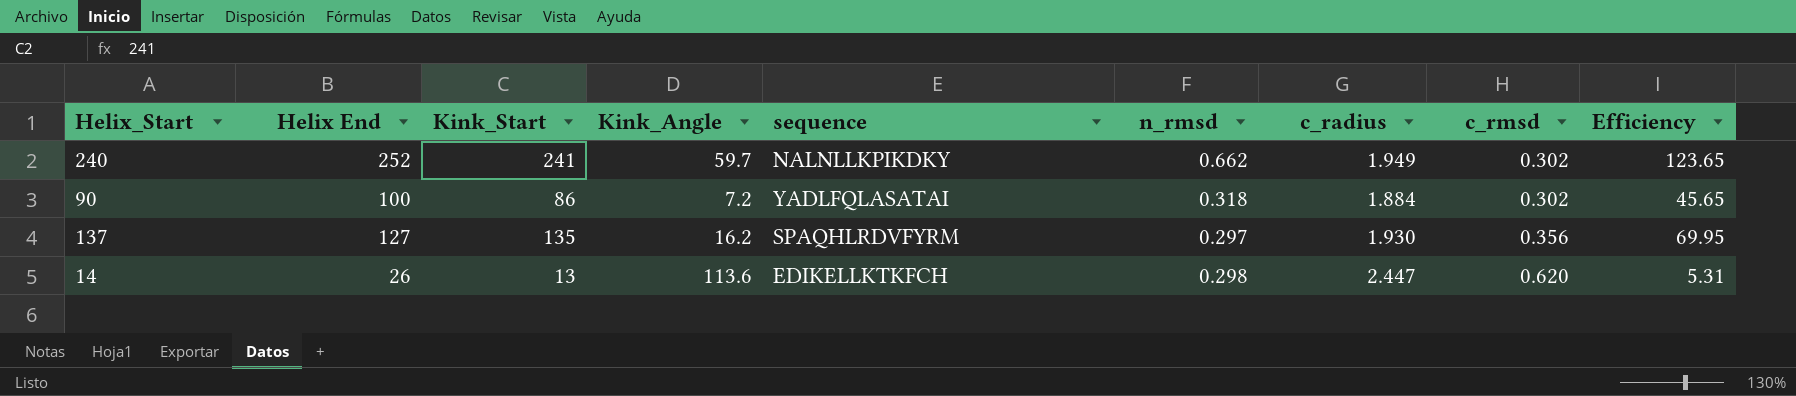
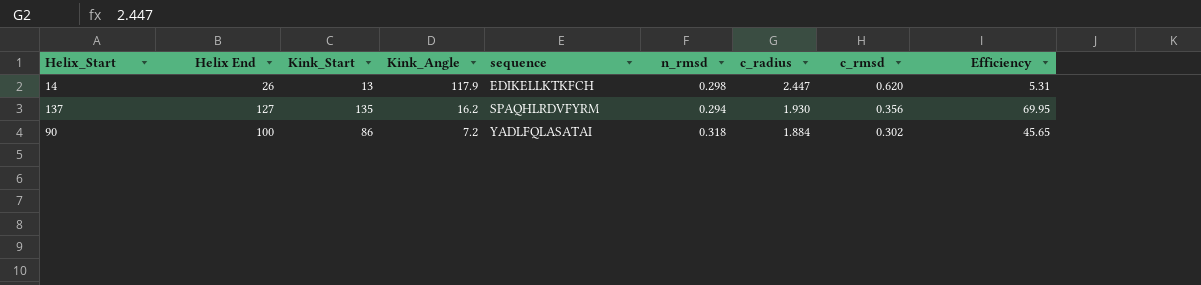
row order: c_rmsd ascending -> Kink_Angle descending
row 240: 252 | 241 | 59.7 | NALNLLKPIKDKY | 0.662 | 1.949 | 0.302 | 123.65 -> none
14 | Kink_Angle: 113.6 -> 117.9
137 | n_rmsd: 0.297 -> 0.294

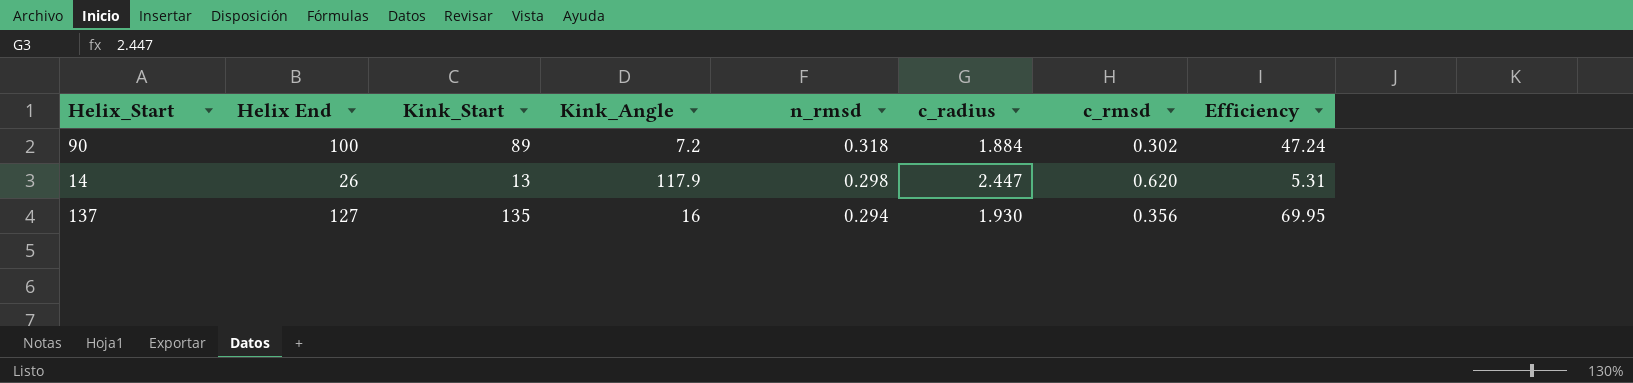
row order: Kink_Angle descending -> n_rmsd descending
column sequence | position: 5 -> none
90 | Kink_Start: 86 -> 89
90 | Efficiency: 45.65 -> 47.24
137 | Kink_Angle: 16.2 -> 16

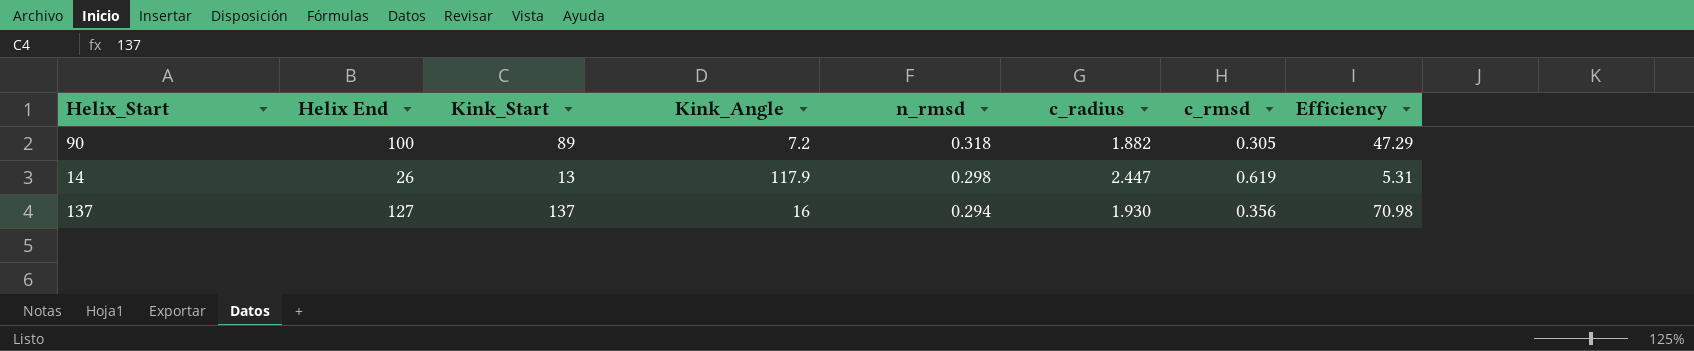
90 | c_radius: 1.884 -> 1.882
90 | c_rmsd: 0.302 -> 0.305
90 | Efficiency: 47.24 -> 47.29
14 | c_rmsd: 0.620 -> 0.619
137 | Kink_Start: 135 -> 137
137 | Efficiency: 69.95 -> 70.98

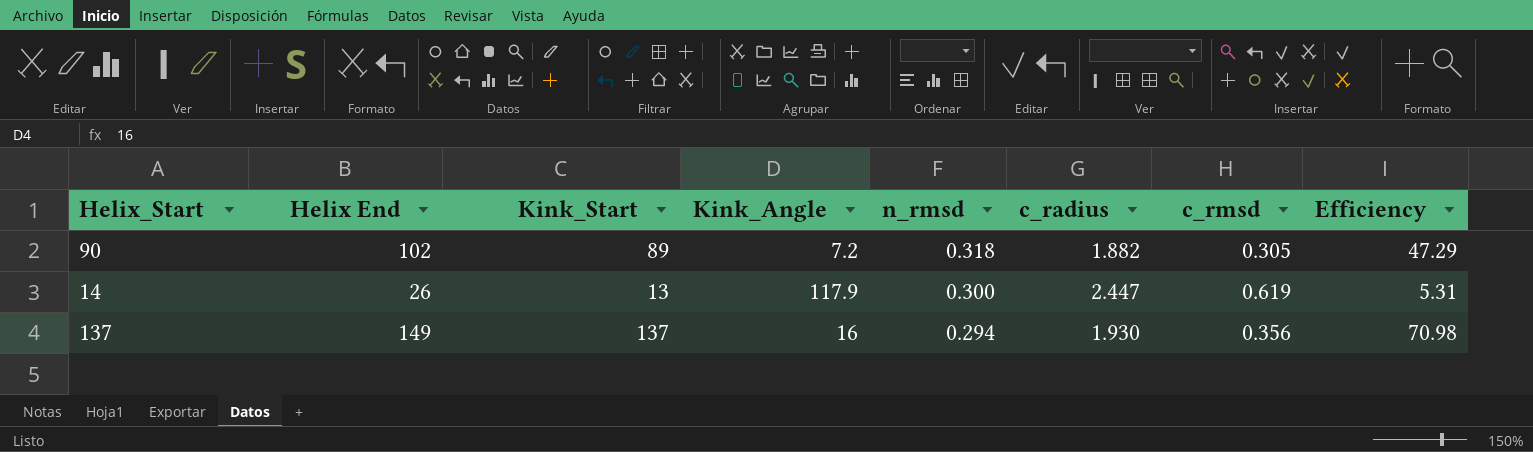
90 | Helix End: 100 -> 102
14 | n_rmsd: 0.298 -> 0.300
137 | Helix End: 127 -> 149

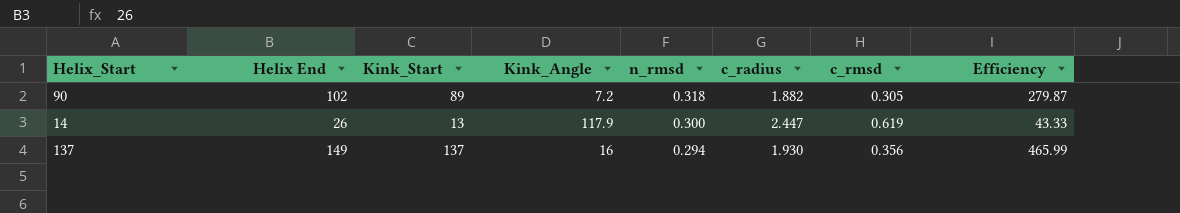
column Efficiency | formula: [Kink_Start] / [c_radius] -> [Kink_Start] / [n_rmsd]

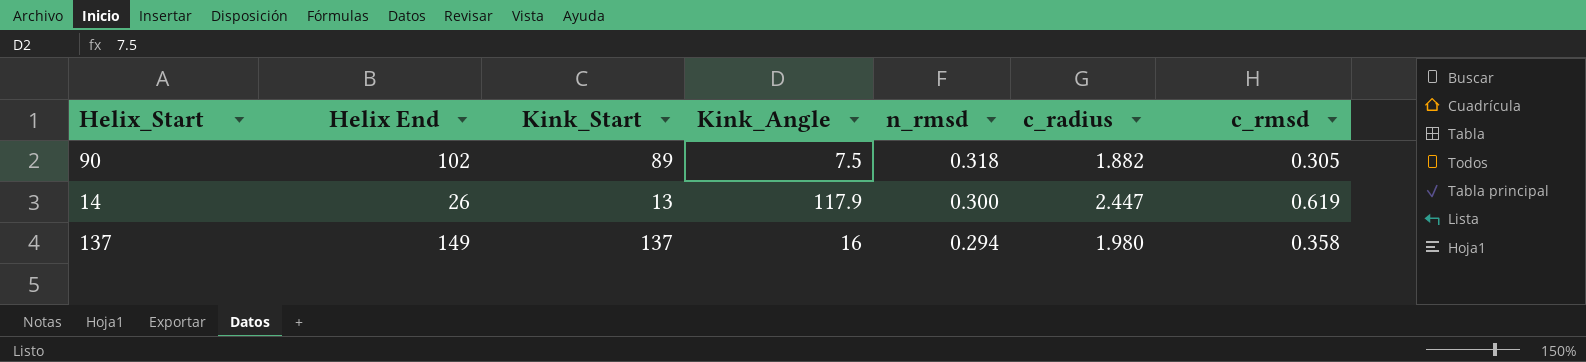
column Efficiency | formula: [Kink_Start] / [n_rmsd] -> none
90 | Kink_Angle: 7.2 -> 7.5
137 | c_radius: 1.930 -> 1.980
137 | c_rmsd: 0.356 -> 0.358

